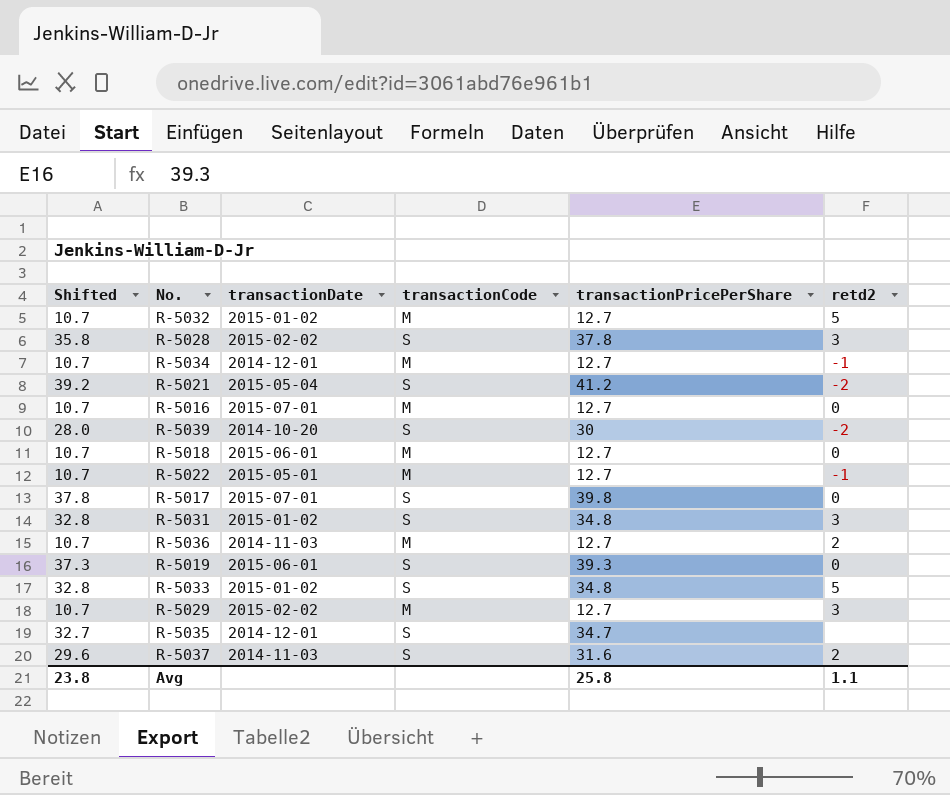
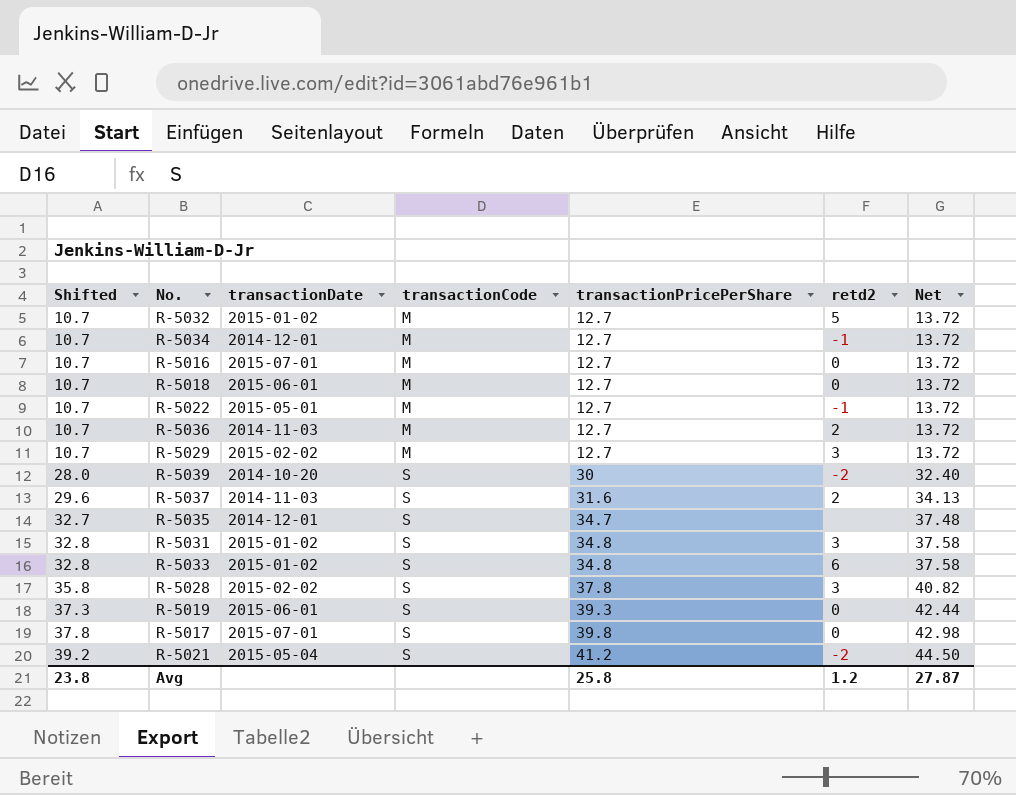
row order: none -> Shifted ascending
column Net | formula: none -> [transactionPricePerShare] * 1.08
R-5033 | retd2: 5 -> 6
Avg | retd2: 1.1 -> 1.2

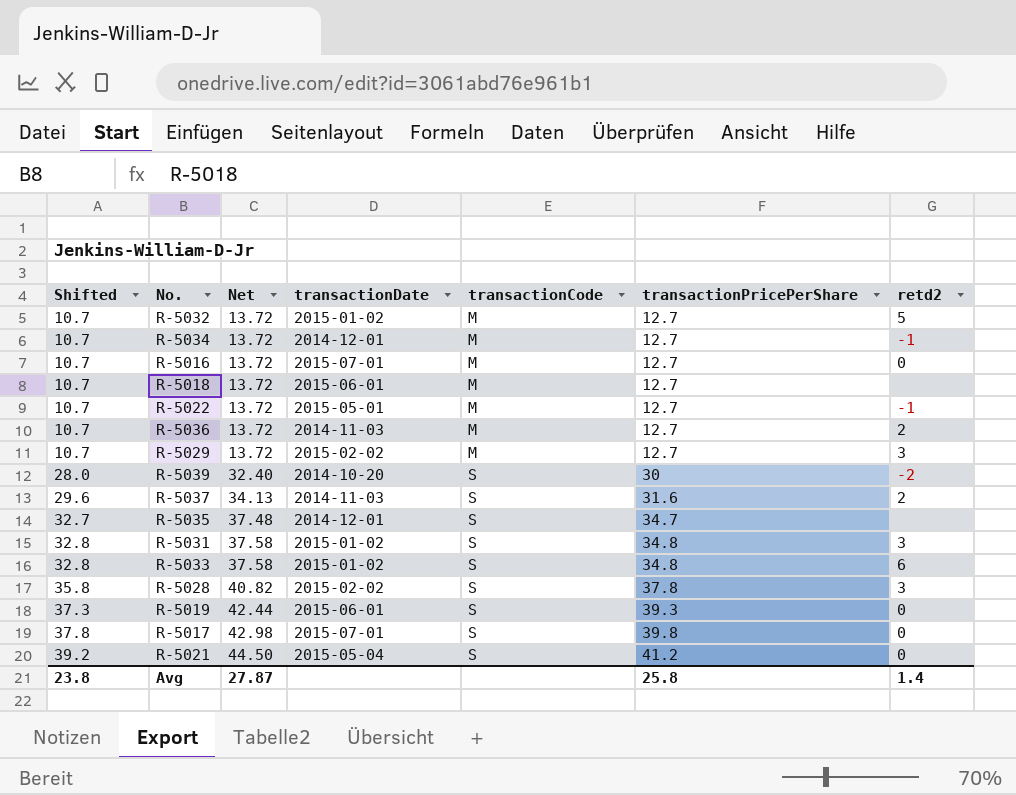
column Net | position: 7 -> 3
R-5018 | retd2: 0 -> none
R-5021 | retd2: -2 -> 0
Avg | retd2: 1.2 -> 1.4

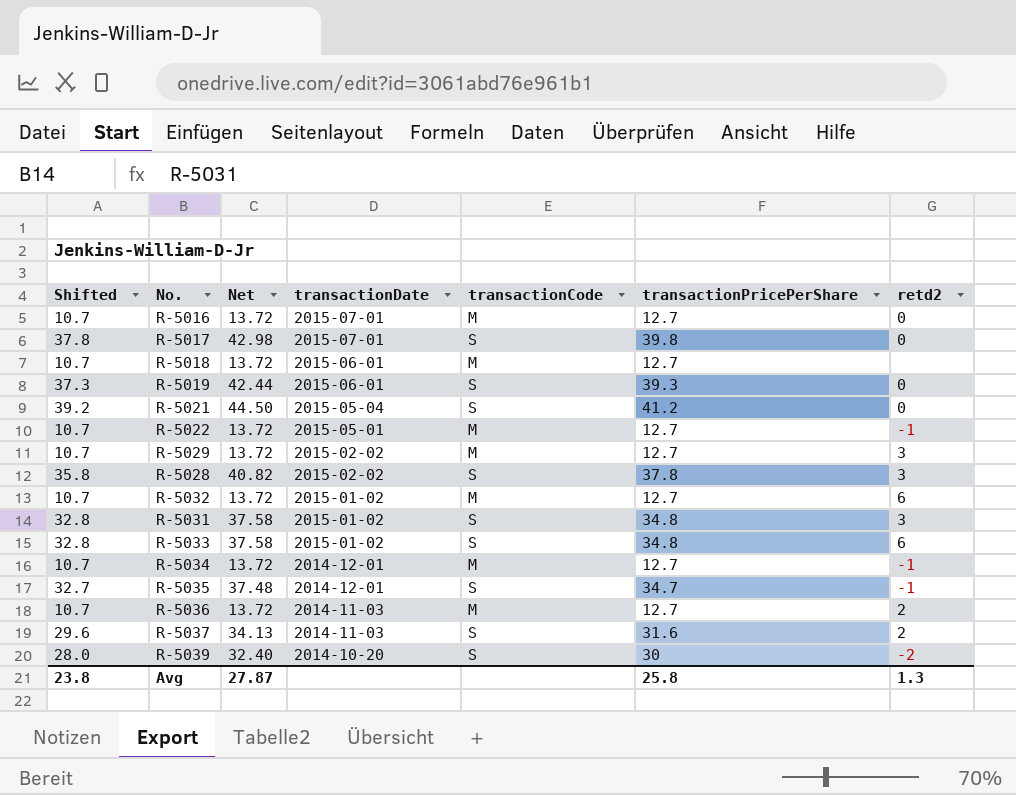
row order: Shifted ascending -> transactionDate descending
R-5032 | retd2: 5 -> 6
R-5035 | retd2: none -> -1
Avg | retd2: 1.4 -> 1.3

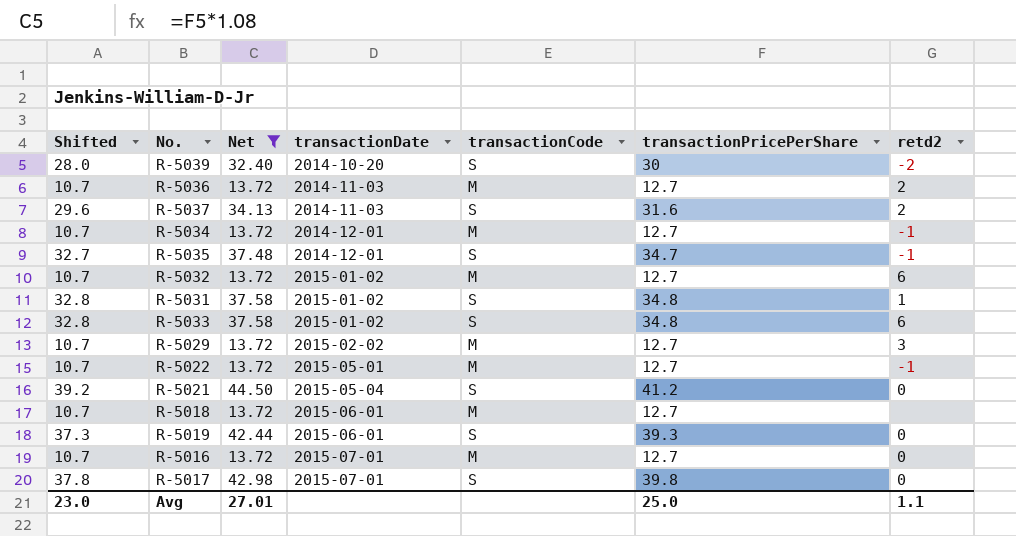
filter: none -> Net != 40.82
row order: transactionDate descending -> transactionDate ascending
R-5031 | retd2: 3 -> 1
Avg | Shifted: 23.8 -> 23.0
Avg | Net: 27.87 -> 27.01
Avg | transactionPricePerShare: 25.8 -> 25.0
Avg | retd2: 1.3 -> 1.1

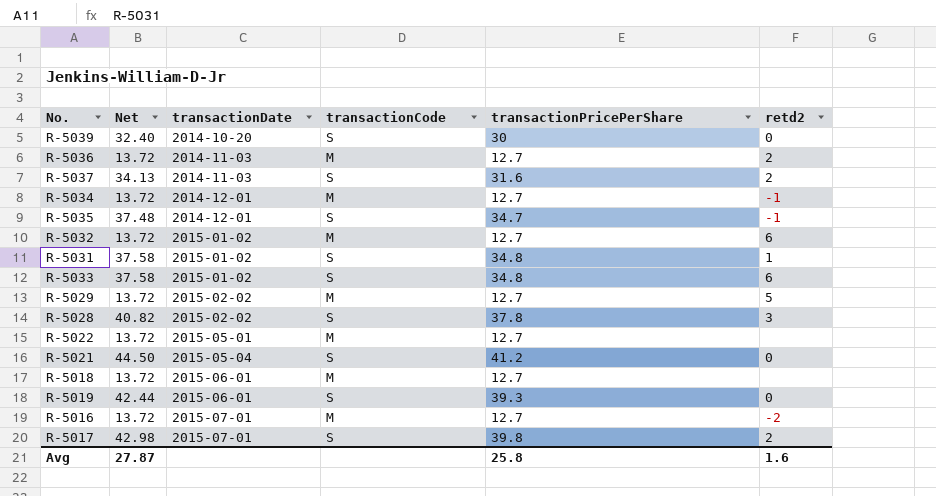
filter: Net != 40.82 -> none
column Shifted | formula: [transactionPricePerShare] - 2 -> none
R-5039 | retd2: -2 -> 0
R-5029 | retd2: 3 -> 5
R-5022 | retd2: -1 -> none
R-5016 | retd2: 0 -> -2
R-5017 | retd2: 0 -> 2
Avg | Net: 27.01 -> 27.87
Avg | transactionPricePerShare: 25.0 -> 25.8
Avg | retd2: 1.1 -> 1.6

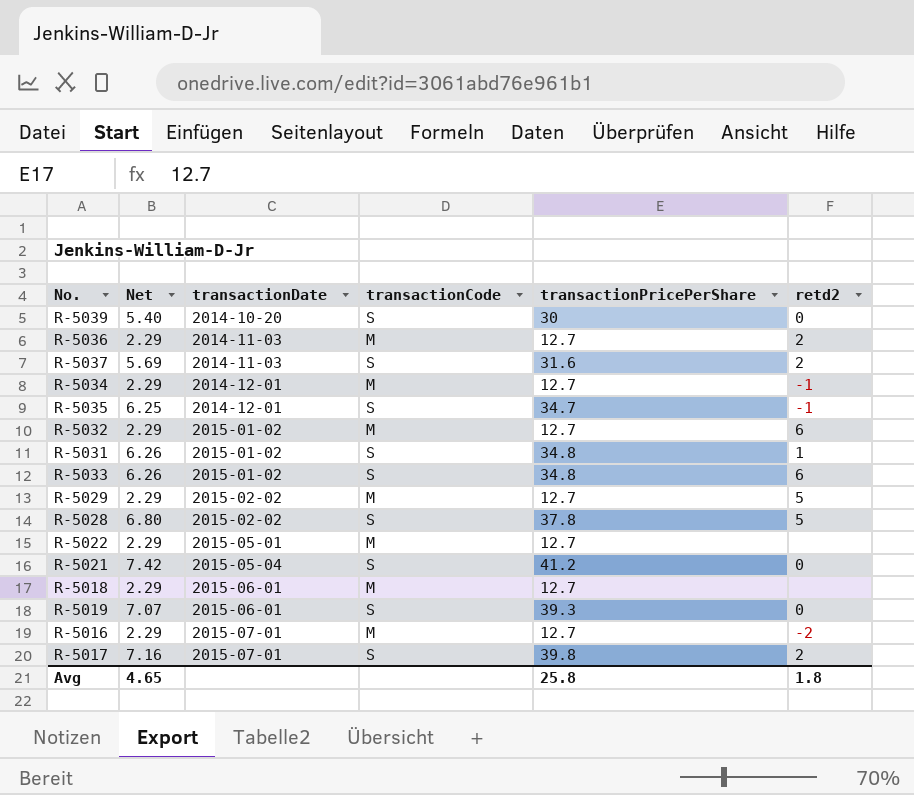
column Net | formula: [transactionPricePerShare] * 1.08 -> [transactionPricePerShare] * 0.18
R-5028 | retd2: 3 -> 5
Avg | Net: 27.87 -> 4.65
Avg | retd2: 1.6 -> 1.8

